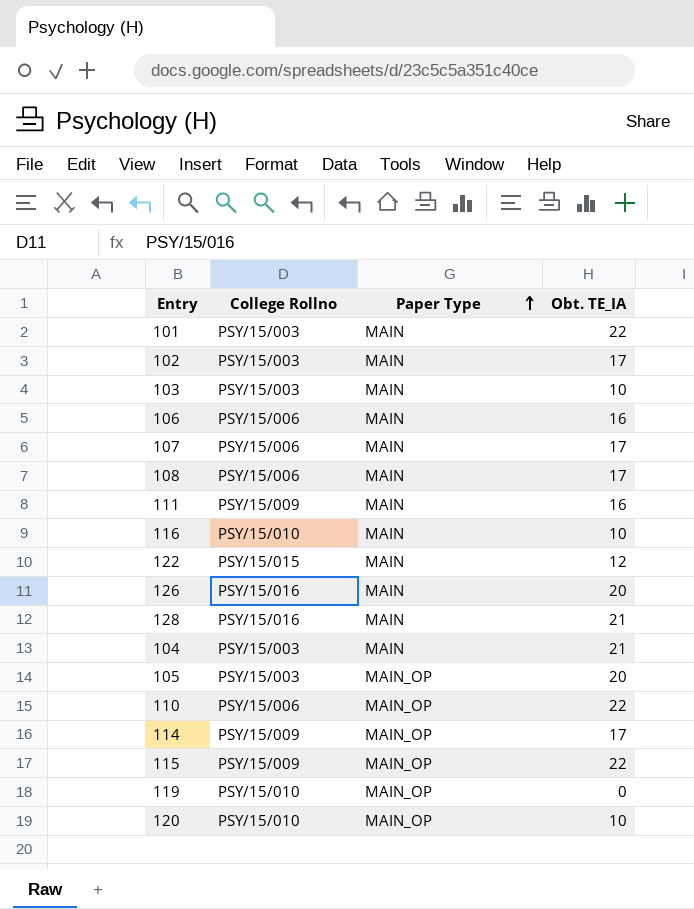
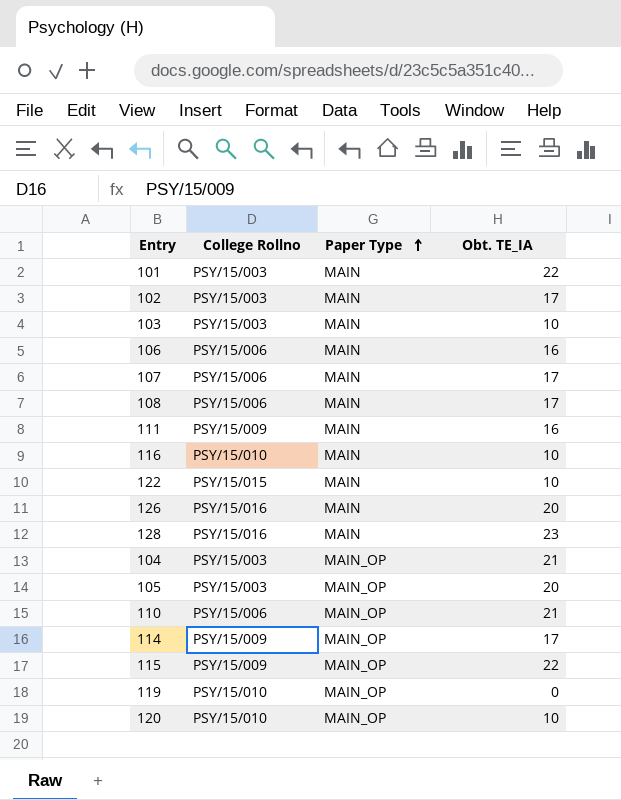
122 | Obt. TE_IA: 12 -> 10
128 | Obt. TE_IA: 21 -> 23
104 | Paper Type: MAIN -> MAIN_OP
110 | Obt. TE_IA: 22 -> 21

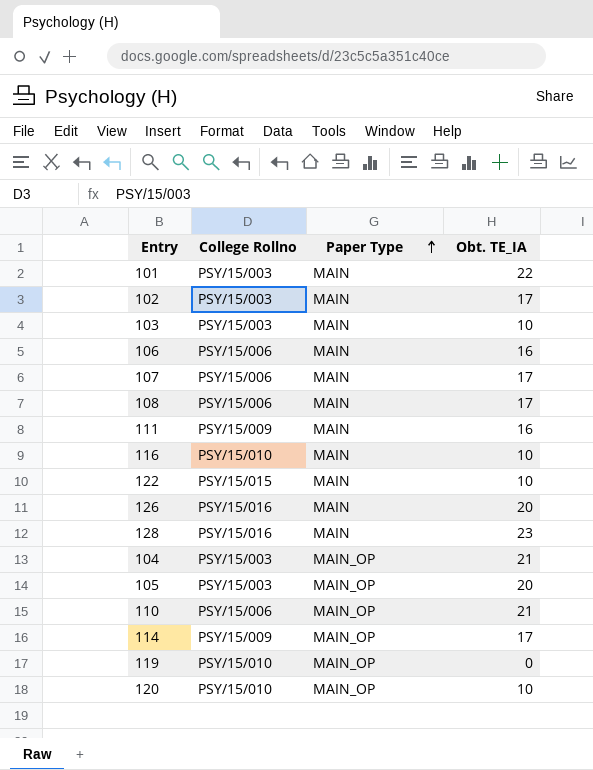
row 115: PSY/15/009 | MAIN_OP | 22 -> none

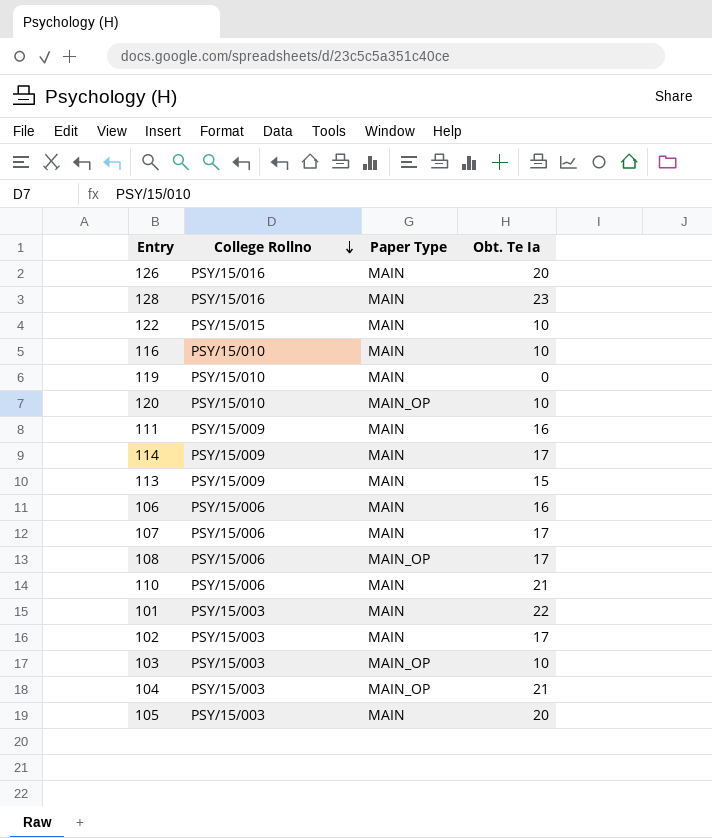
row order: Paper Type ascending -> College Rollno descending
column name: Obt. TE_IA -> Obt. Te Ia
119 | Paper Type: MAIN_OP -> MAIN
114 | Paper Type: MAIN_OP -> MAIN
row 113: none -> PSY/15/009 | MAIN | 15
108 | Paper Type: MAIN -> MAIN_OP
110 | Paper Type: MAIN_OP -> MAIN
103 | Paper Type: MAIN -> MAIN_OP
105 | Paper Type: MAIN_OP -> MAIN

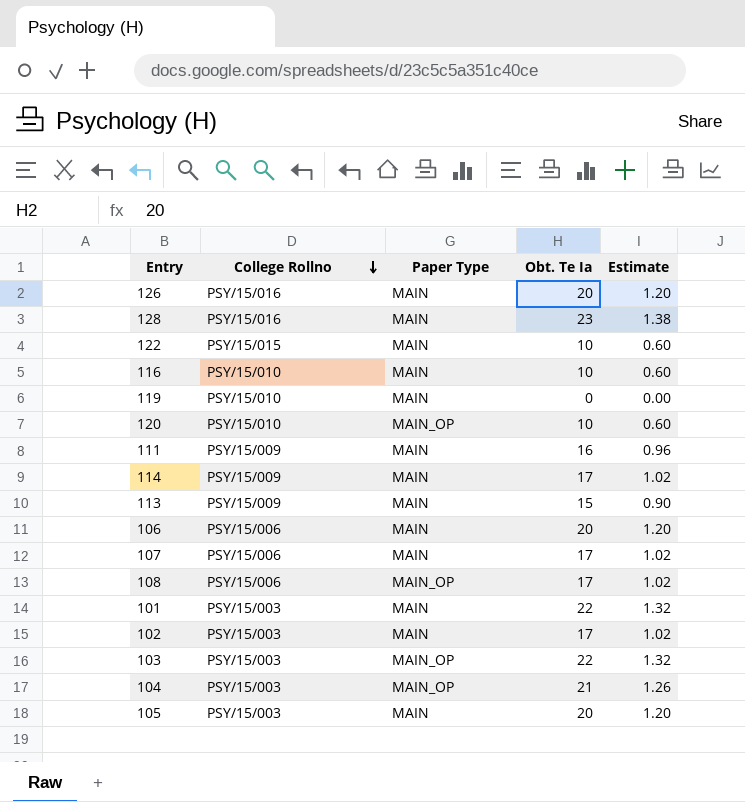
column Estimate | formula: none -> [Obt. Te Ia] * 0.06
row 110: PSY/15/006 | MAIN | 21 -> none
106 | Obt. Te Ia: 16 -> 20
103 | Obt. Te Ia: 10 -> 22

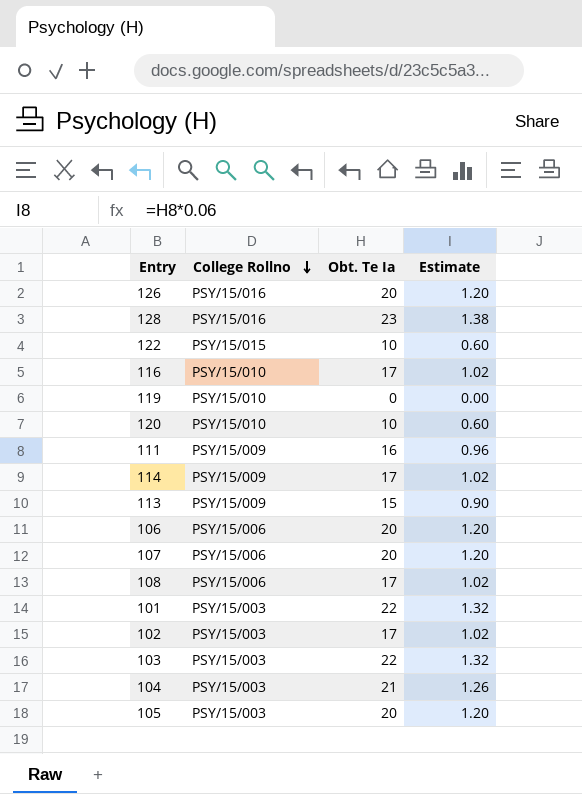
column Paper Type | position: 3 -> none
116 | Obt. Te Ia: 10 -> 17
116 | Estimate: 0.60 -> 1.02
107 | Obt. Te Ia: 17 -> 20
107 | Estimate: 1.02 -> 1.20

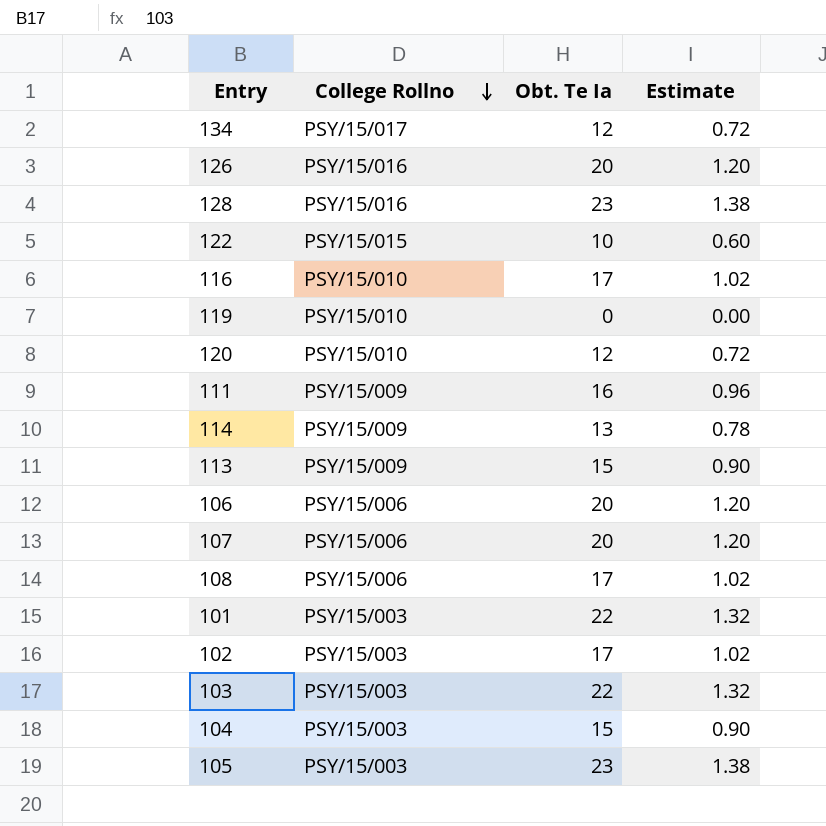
row 134: none -> PSY/15/017 | 12 | 0.72
120 | Obt. Te Ia: 10 -> 12
120 | Estimate: 0.60 -> 0.72
114 | Obt. Te Ia: 17 -> 13
114 | Estimate: 1.02 -> 0.78
104 | Obt. Te Ia: 21 -> 15
104 | Estimate: 1.26 -> 0.90
105 | Obt. Te Ia: 20 -> 23
105 | Estimate: 1.20 -> 1.38

